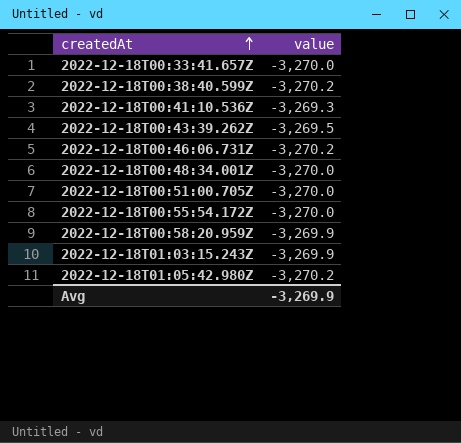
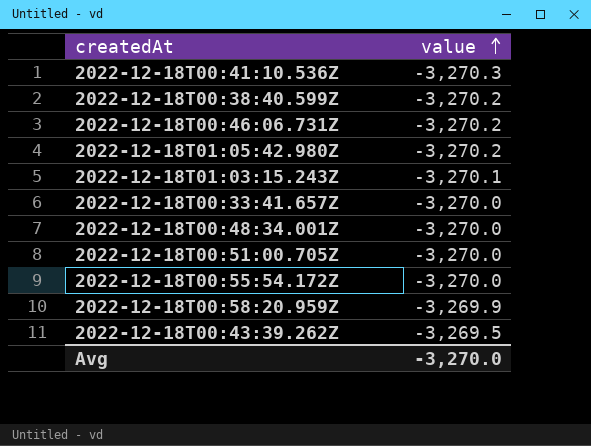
row order: createdAt ascending -> value ascending
2022-12-18T00:41:10.536Z | value: -3,269.3 -> -3,270.3
2022-12-18T01:03:15.243Z | value: -3,269.9 -> -3,270.1
Avg | value: -3,269.9 -> -3,270.0

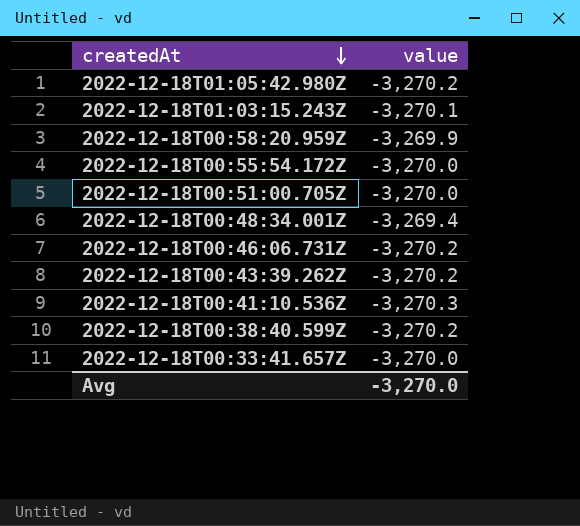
row order: value ascending -> createdAt descending
2022-12-18T00:48:34.001Z | value: -3,270.0 -> -3,269.4
2022-12-18T00:43:39.262Z | value: -3,269.5 -> -3,270.2

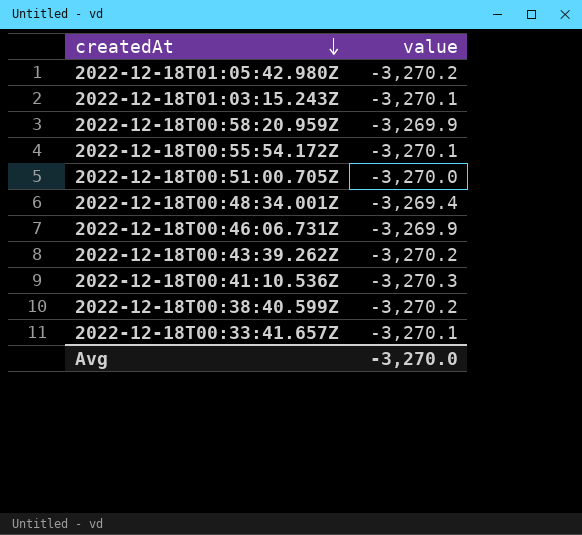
2022-12-18T00:55:54.172Z | value: -3,270.0 -> -3,270.1
2022-12-18T00:46:06.731Z | value: -3,270.2 -> -3,269.9
2022-12-18T00:33:41.657Z | value: -3,270.0 -> -3,270.1

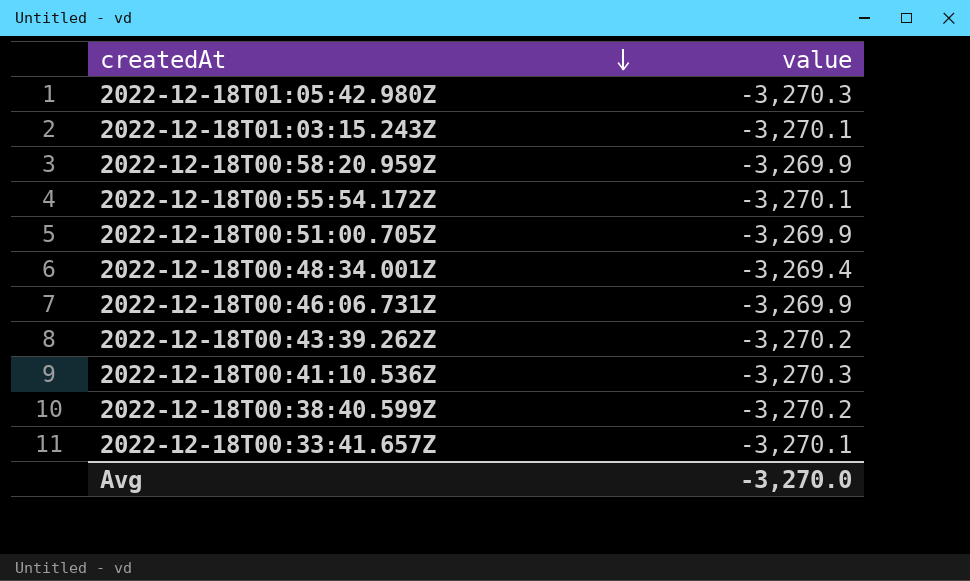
2022-12-18T01:05:42.980Z | value: -3,270.2 -> -3,270.3
2022-12-18T00:51:00.705Z | value: -3,270.0 -> -3,269.9

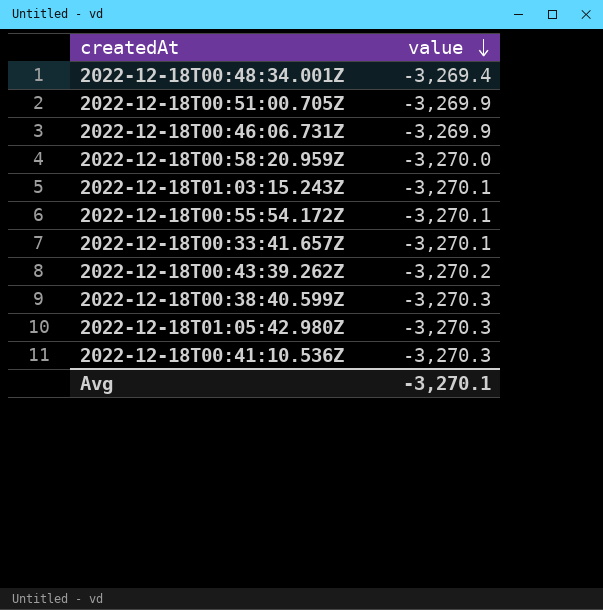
row order: createdAt descending -> value descending
2022-12-18T00:58:20.959Z | value: -3,269.9 -> -3,270.0
2022-12-18T00:38:40.599Z | value: -3,270.2 -> -3,270.3
Avg | value: -3,270.0 -> -3,270.1

